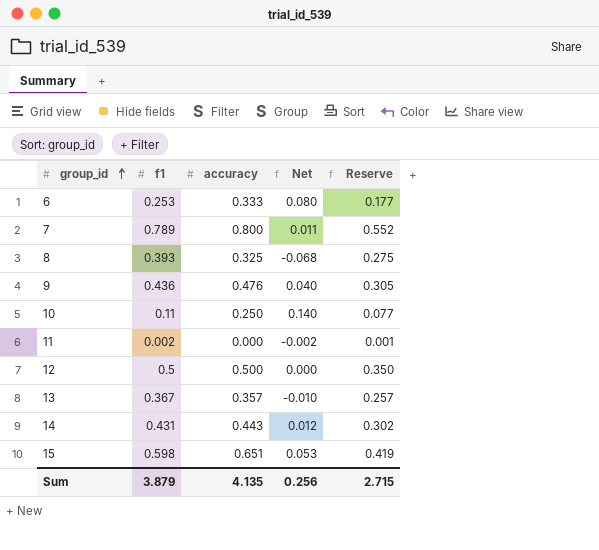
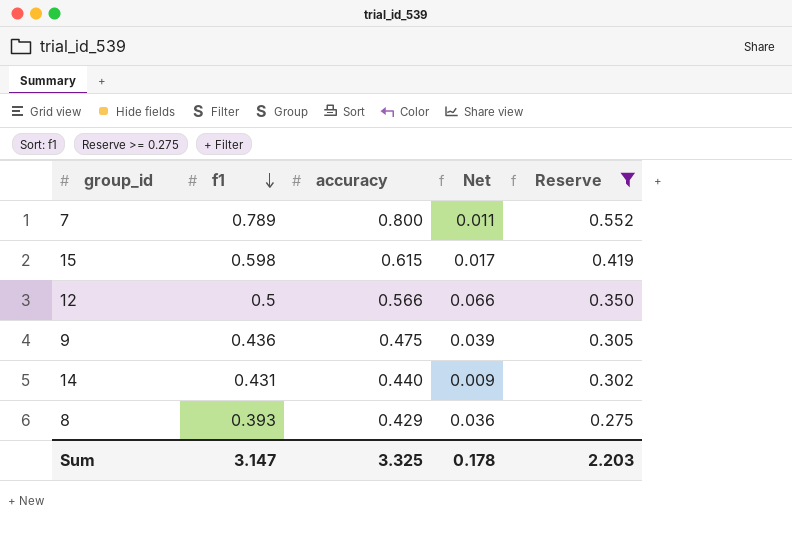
filter: none -> Reserve >= 0.275
row order: group_id ascending -> f1 descending
15 | accuracy: 0.651 -> 0.615
15 | Net: 0.053 -> 0.017
12 | accuracy: 0.500 -> 0.566
12 | Net: 0.000 -> 0.066
9 | accuracy: 0.476 -> 0.475
9 | Net: 0.040 -> 0.039
14 | accuracy: 0.443 -> 0.440
14 | Net: 0.012 -> 0.009
8 | accuracy: 0.325 -> 0.429
8 | Net: -0.068 -> 0.036
Sum | f1: 3.879 -> 3.147
Sum | accuracy: 4.135 -> 3.325
Sum | Net: 0.256 -> 0.178
Sum | Reserve: 2.715 -> 2.203

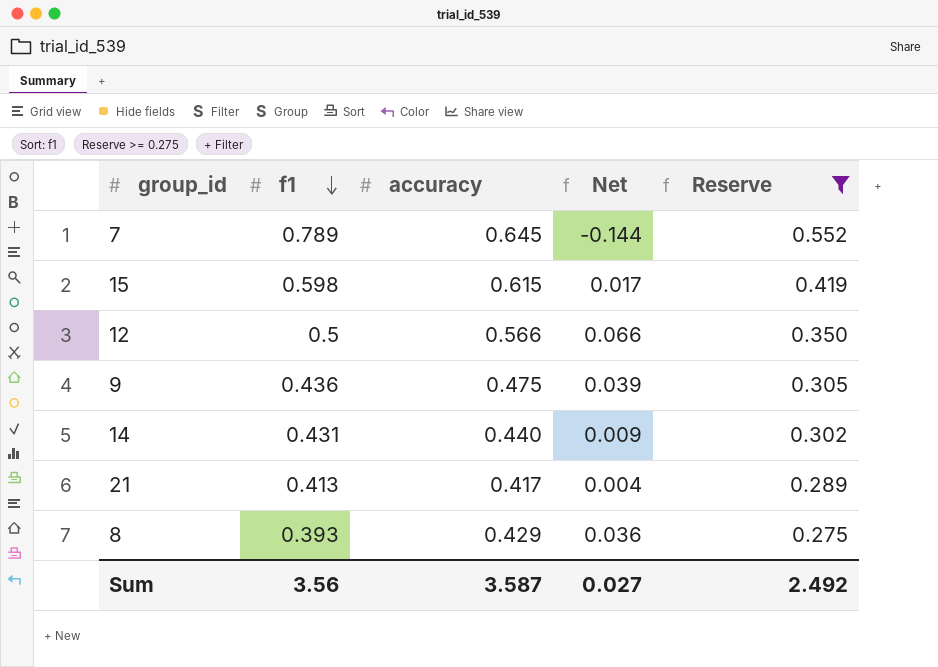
7 | accuracy: 0.800 -> 0.645
7 | Net: 0.011 -> -0.144
row 21: none -> 0.413 | 0.417 | 0.004 | 0.289
Sum | f1: 3.147 -> 3.56
Sum | accuracy: 3.325 -> 3.587
Sum | Net: 0.178 -> 0.027
Sum | Reserve: 2.203 -> 2.492

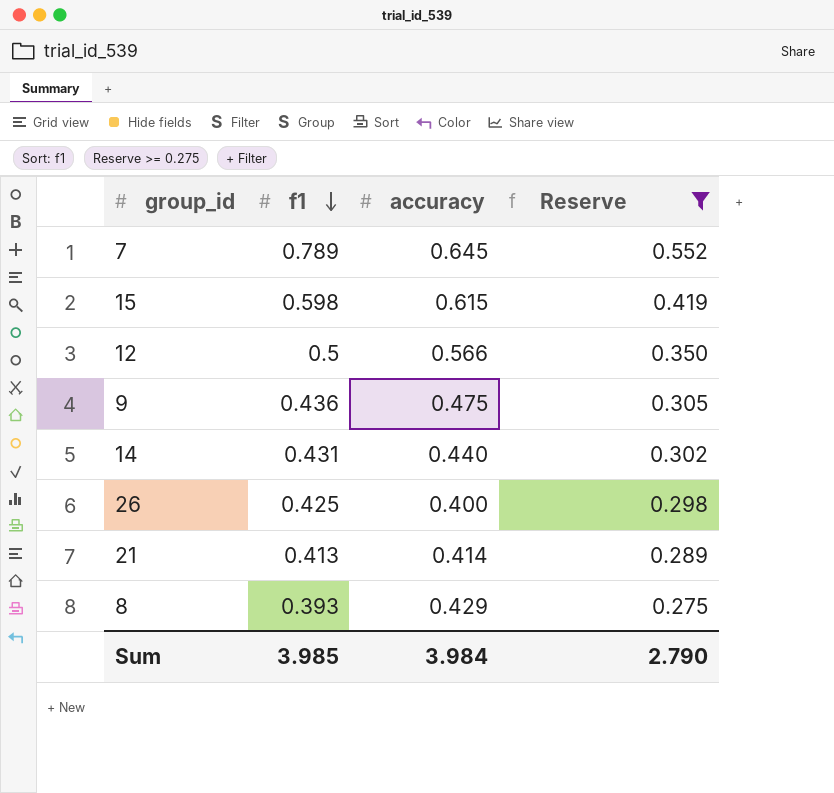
column Net | formula: [accuracy] - [f1] -> none
row 26: none -> 0.425 | 0.400 | 0.298
21 | accuracy: 0.417 -> 0.414
Sum | f1: 3.56 -> 3.985
Sum | accuracy: 3.587 -> 3.984
Sum | Reserve: 2.492 -> 2.790

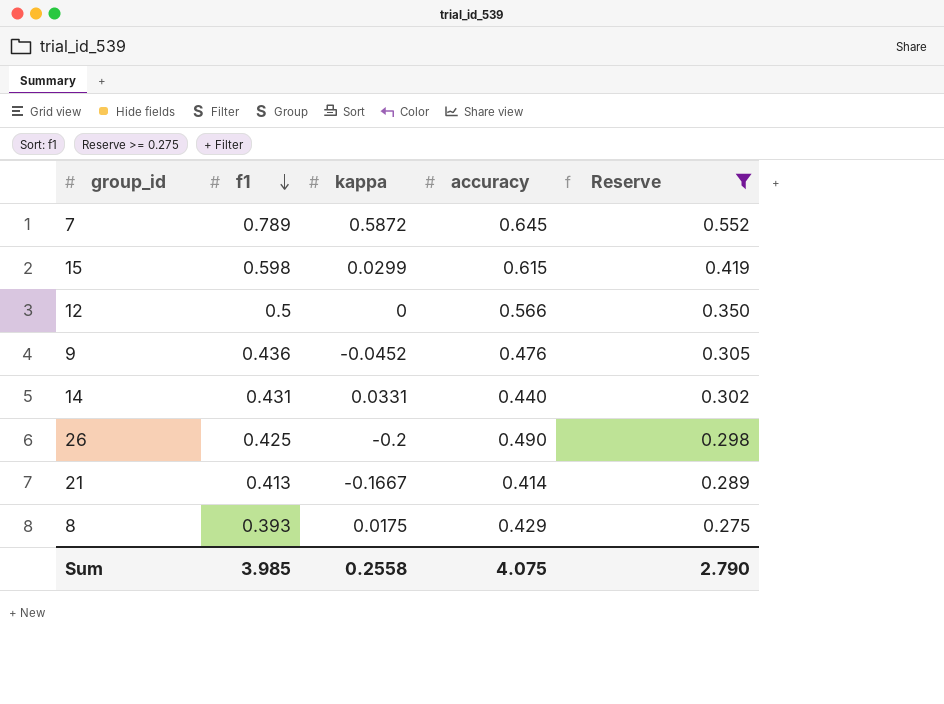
column kappa | position: none -> 3
9 | accuracy: 0.475 -> 0.476
26 | accuracy: 0.400 -> 0.490
Sum | accuracy: 3.984 -> 4.075

